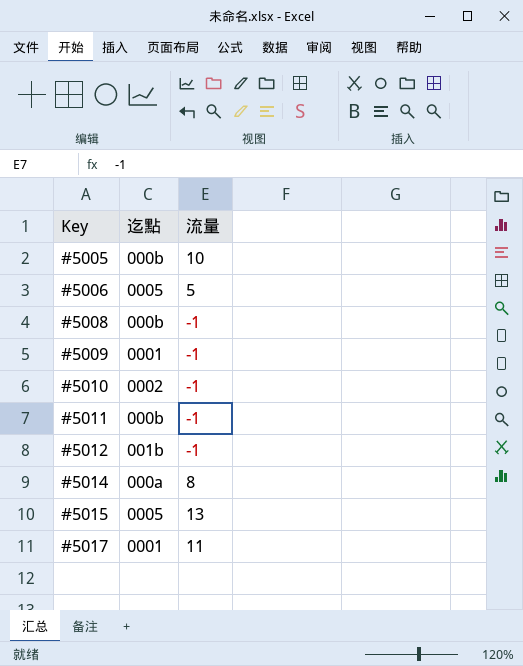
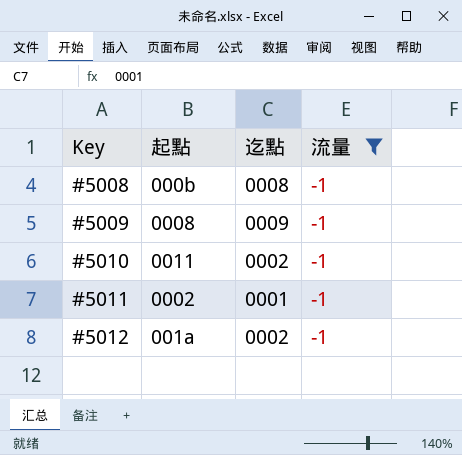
filter: none -> 流量 = -1
column 起點 | position: none -> 2
#5008 | 迄點: 000b -> 0008
#5009 | 迄點: 0001 -> 0009
#5011 | 迄點: 000b -> 0001
#5012 | 迄點: 001b -> 0002

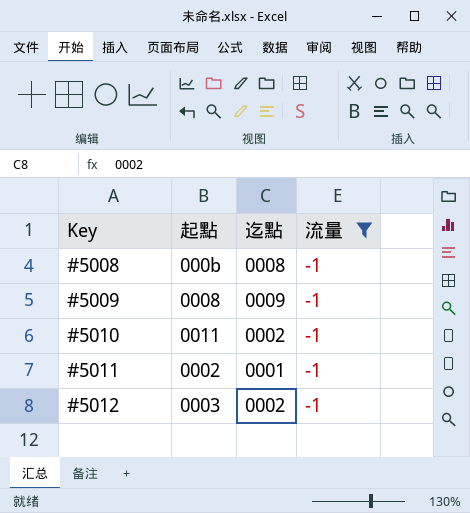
#5012 | 起點: 001a -> 0003

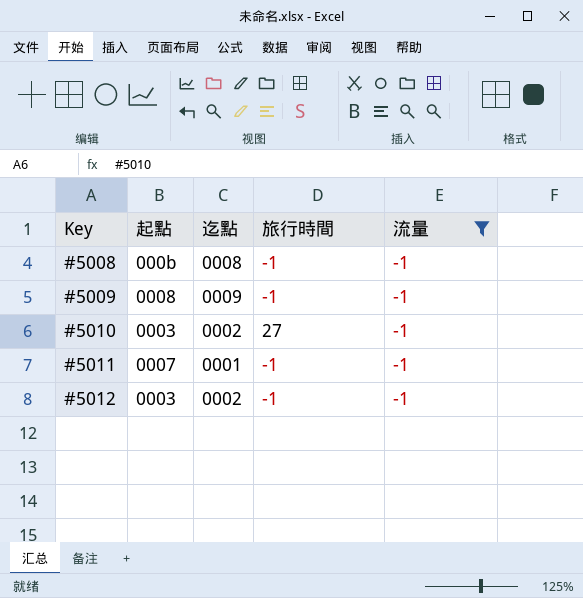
column 旅行時間 | position: none -> 4
#5010 | 起點: 0011 -> 0003
#5011 | 起點: 0002 -> 0007

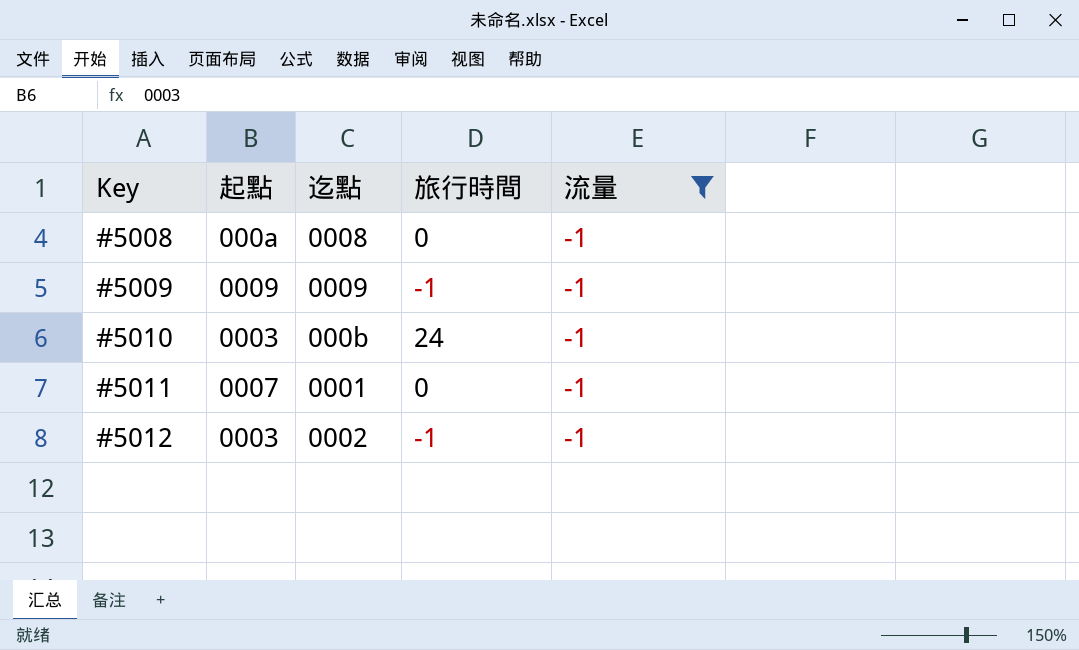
#5008 | 起點: 000b -> 000a
#5008 | 旅行時間: -1 -> 0
#5009 | 起點: 0008 -> 0009
#5010 | 迄點: 0002 -> 000b
#5010 | 旅行時間: 27 -> 24
#5011 | 旅行時間: -1 -> 0

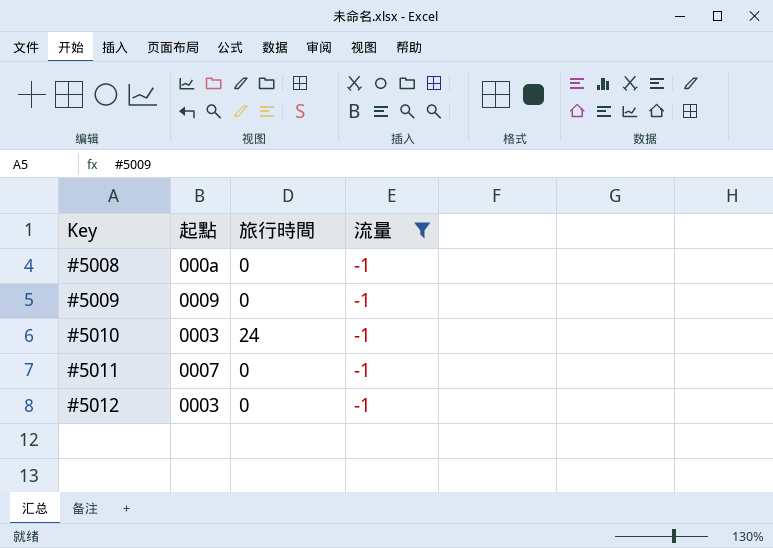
column 迄點 | position: 3 -> none
#5009 | 旅行時間: -1 -> 0
#5012 | 旅行時間: -1 -> 0

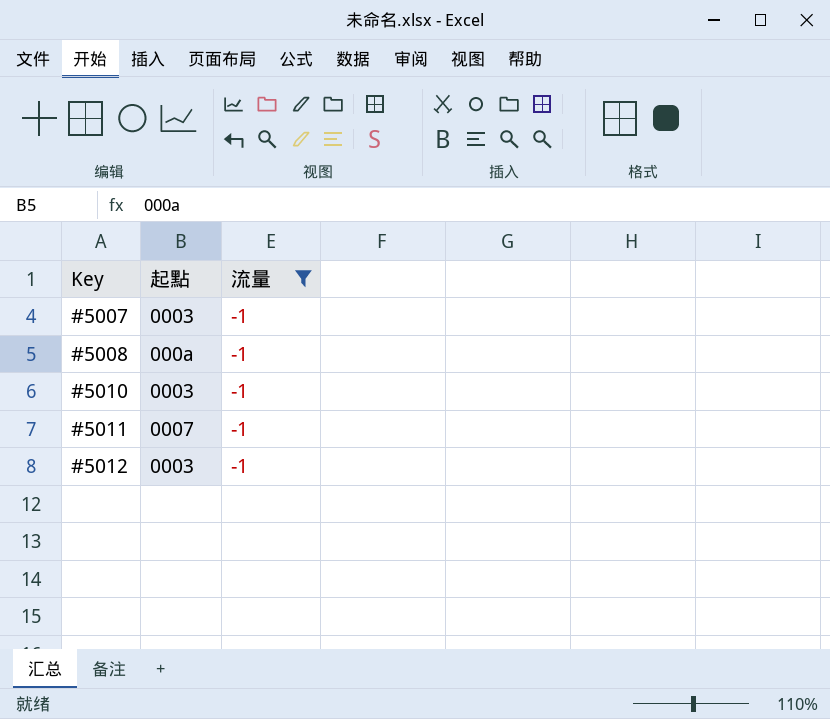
column 旅行時間 | position: 3 -> none
row #5009: 0009 | 0 | -1 -> none
row #5007: none -> 0003 | -1

